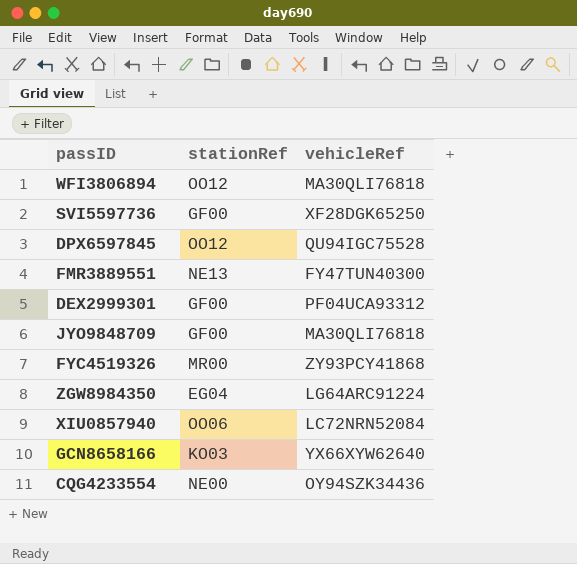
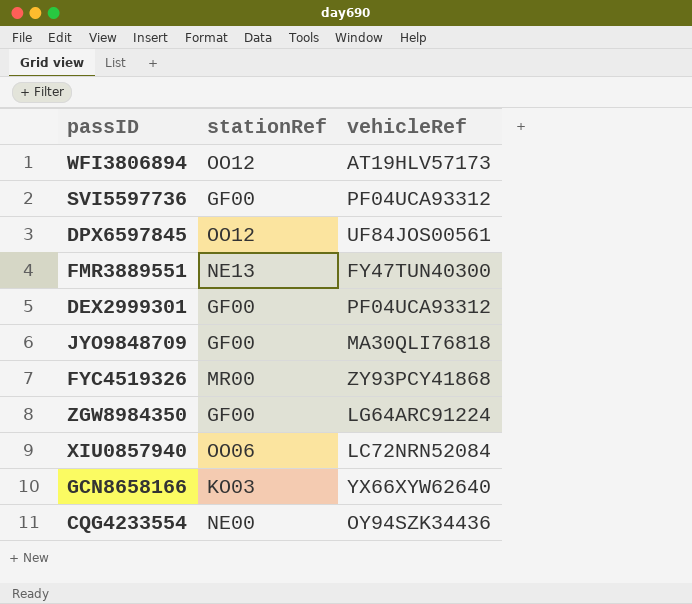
WFI3806894 | vehicleRef: MA30QLI76818 -> AT19HLV57173
SVI5597736 | vehicleRef: XF28DGK65250 -> PF04UCA93312
DPX6597845 | vehicleRef: QU94IGC75528 -> UF84JOS00561
ZGW8984350 | stationRef: EG04 -> GF00

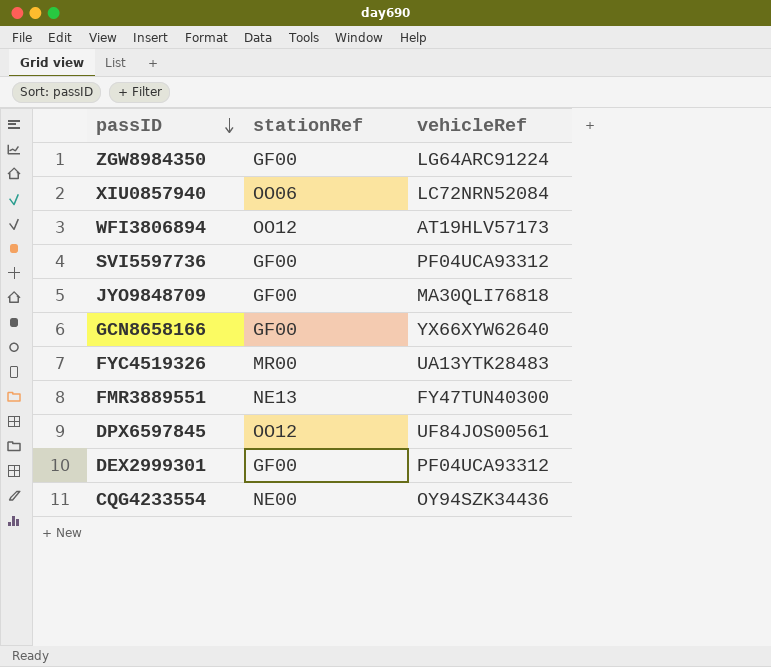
row order: none -> passID descending
GCN8658166 | stationRef: KO03 -> GF00
FYC4519326 | vehicleRef: ZY93PCY41868 -> UA13YTK28483

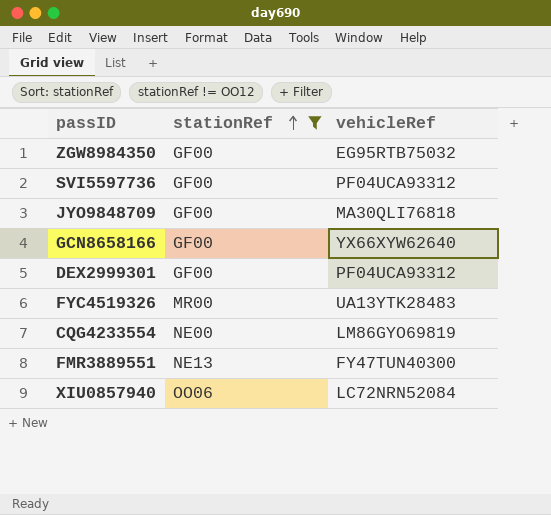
filter: none -> stationRef != OO12
row order: passID descending -> stationRef ascending
ZGW8984350 | vehicleRef: LG64ARC91224 -> EG95RTB75032
CQG4233554 | vehicleRef: OY94SZK34436 -> LM86GYO69819

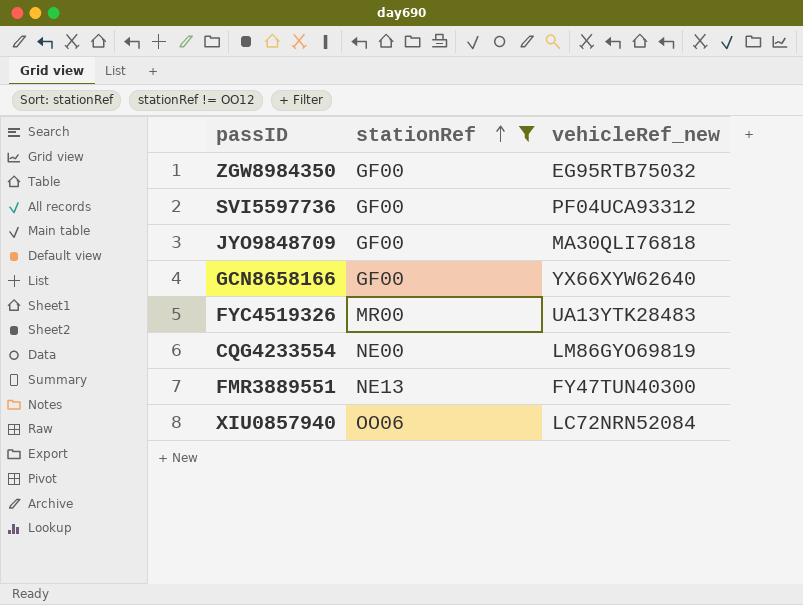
column name: vehicleRef -> vehicleRef_new
row DEX2999301: GF00 | PF04UCA93312 -> none

